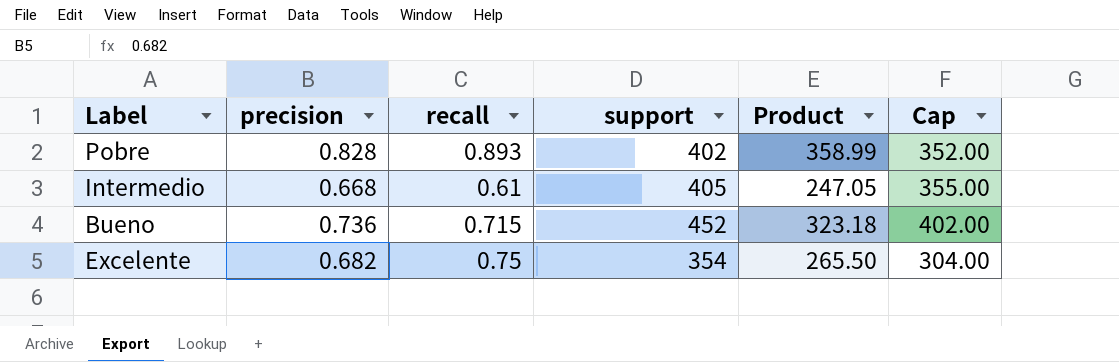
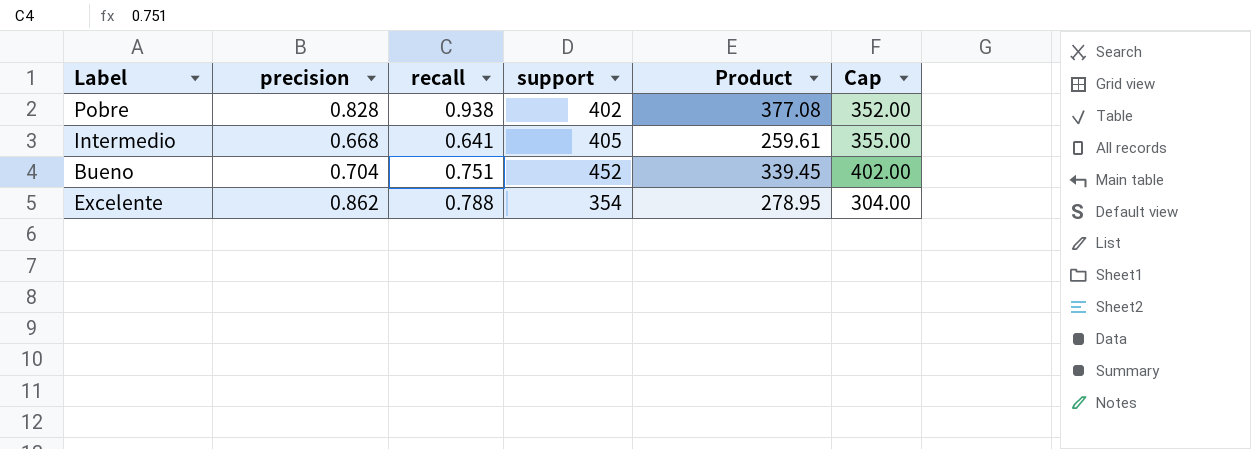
Pobre | recall: 0.893 -> 0.938
Pobre | Product: 358.99 -> 377.08
Intermedio | recall: 0.61 -> 0.641
Intermedio | Product: 247.05 -> 259.61
Bueno | precision: 0.736 -> 0.704
Bueno | recall: 0.715 -> 0.751
Bueno | Product: 323.18 -> 339.45
Excelente | precision: 0.682 -> 0.862
Excelente | recall: 0.75 -> 0.788
Excelente | Product: 265.50 -> 278.95

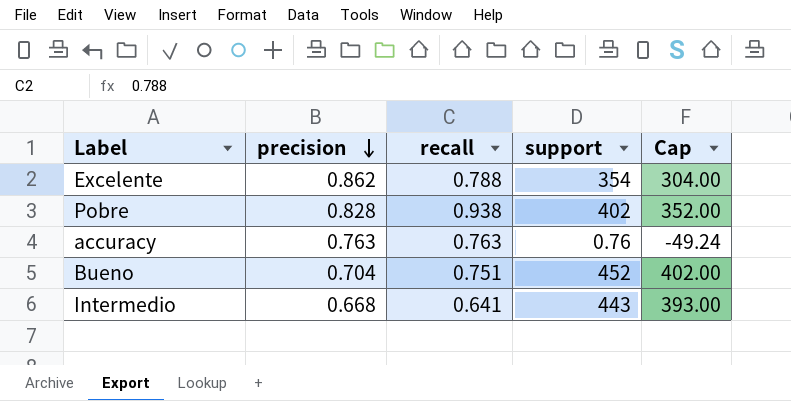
row order: none -> precision descending
column Product | formula: [recall] * [support] -> none
row accuracy: none -> 0.763 | 0.763 | 0.76 | -49.24
Intermedio | support: 405 -> 443
Intermedio | Cap: 355.00 -> 393.00

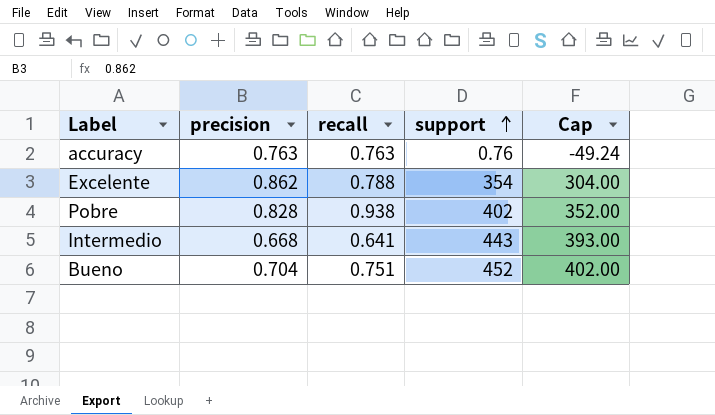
row order: precision descending -> support ascending

